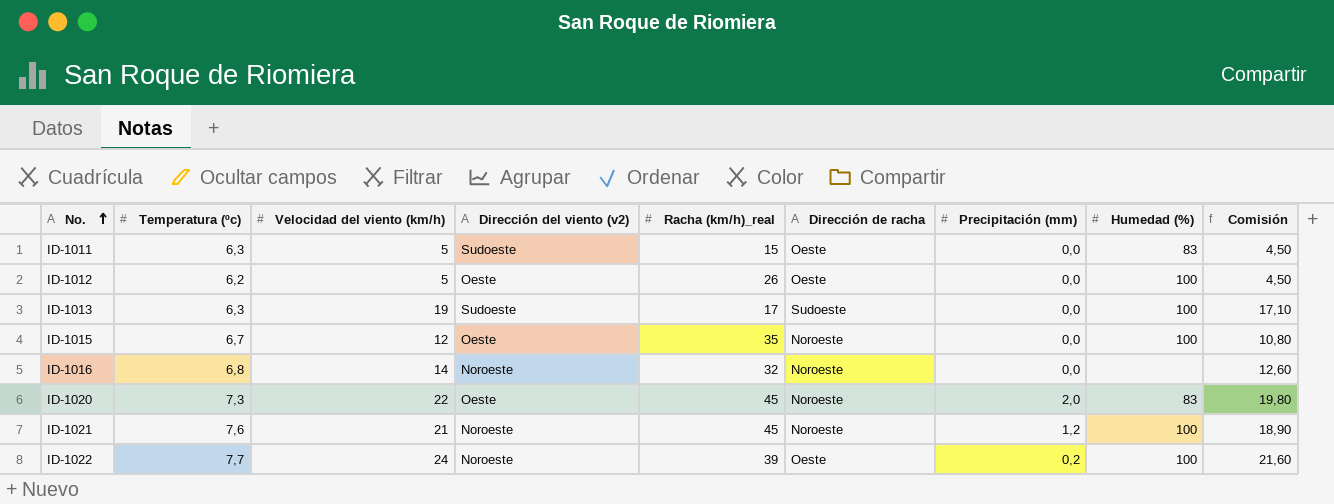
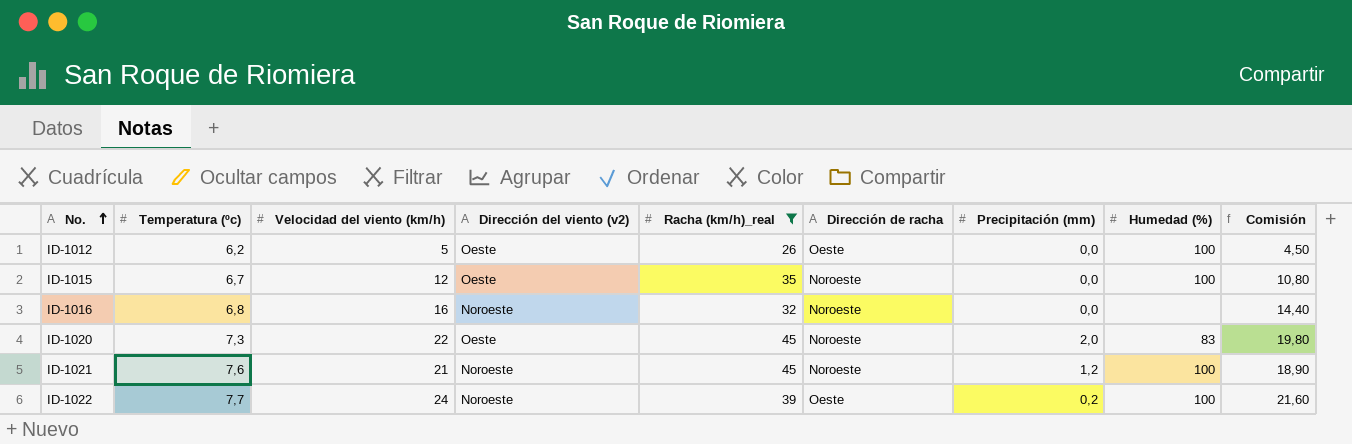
filter: none -> Racha (km/h)_real >= 26
ID-1016 | Velocidad del viento (km/h): 14 -> 16
ID-1016 | Comisión: 12,60 -> 14,40

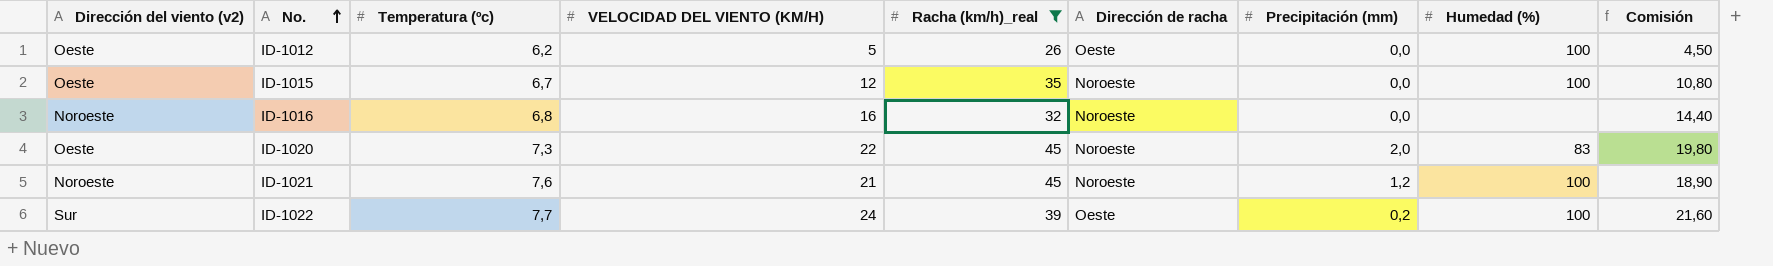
column Dirección del viento (v2) | position: 4 -> 1
column name: Velocidad del viento (km/h) -> VELOCIDAD DEL VIENTO (KM/H)
ID-1022 | Dirección del viento (v2): Noroeste -> Sur

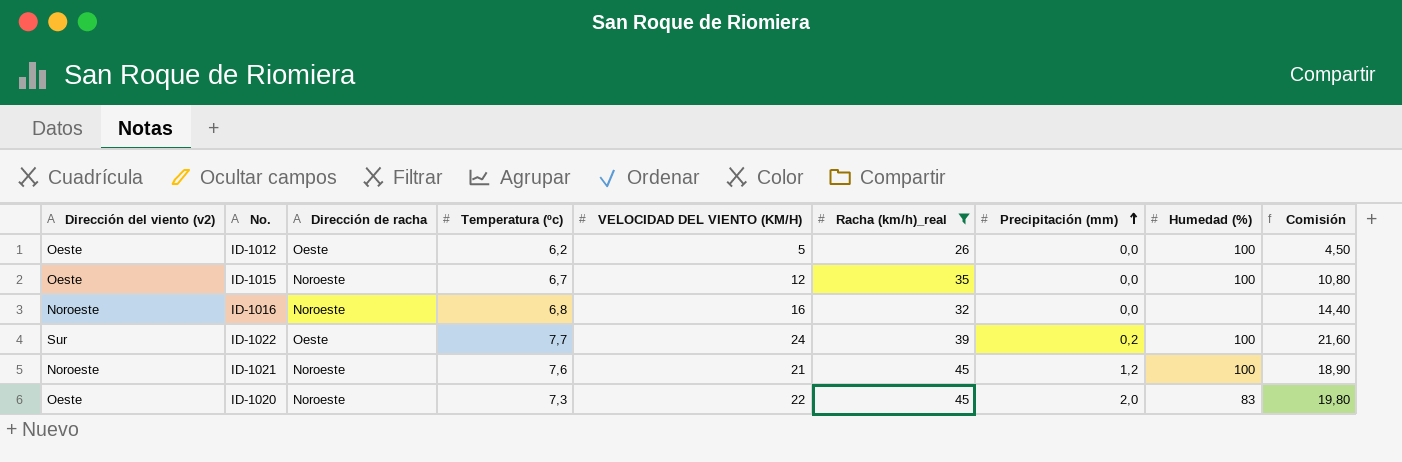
row order: No. ascending -> Precipitación (mm) ascending
column Dirección de racha | position: 6 -> 3

